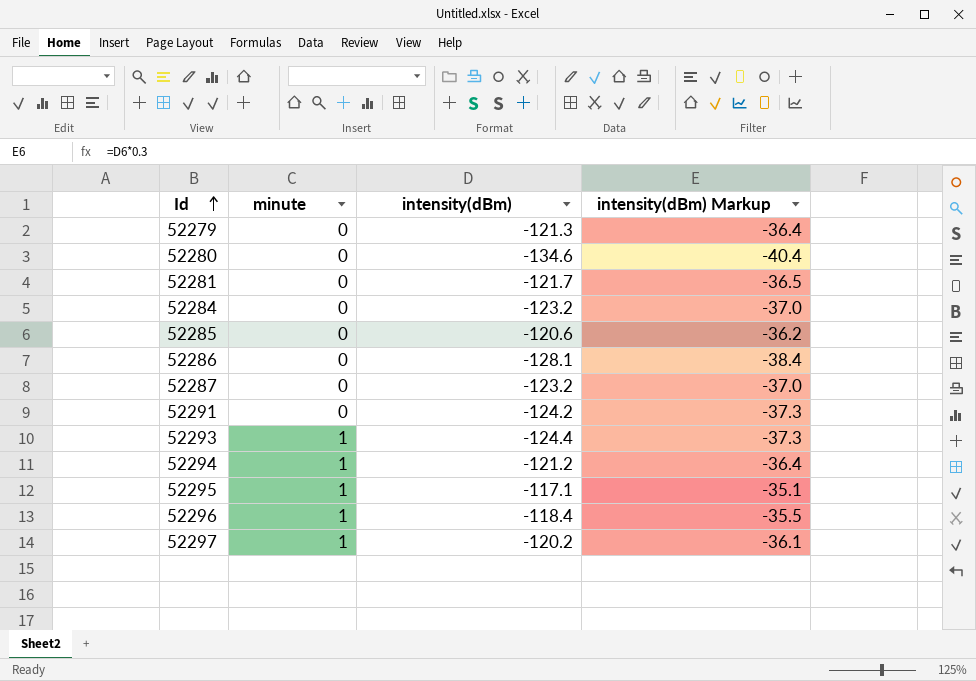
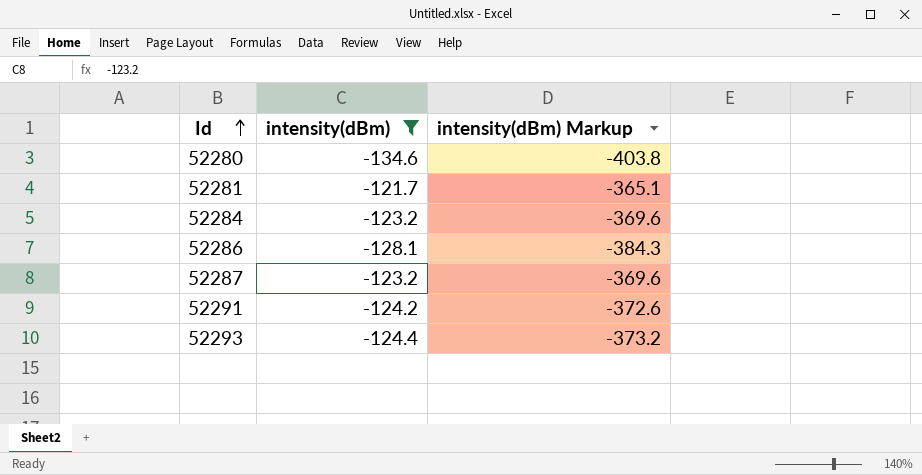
filter: none -> intensity(dBm) <= -121.7
column minute | position: 2 -> none
column intensity(dBm) Markup | formula: [intensity(dBm)] * 0.3 -> [intensity(dBm)] * 3

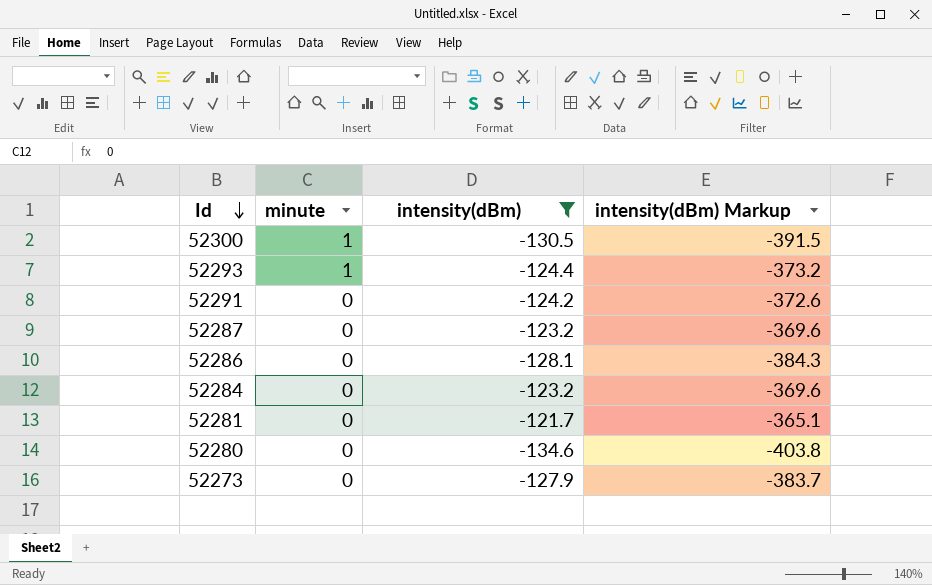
row order: Id ascending -> Id descending
column minute | position: none -> 2
row 52300: none -> 1 | -130.5 | -391.5
row 52273: none -> 0 | -127.9 | -383.7

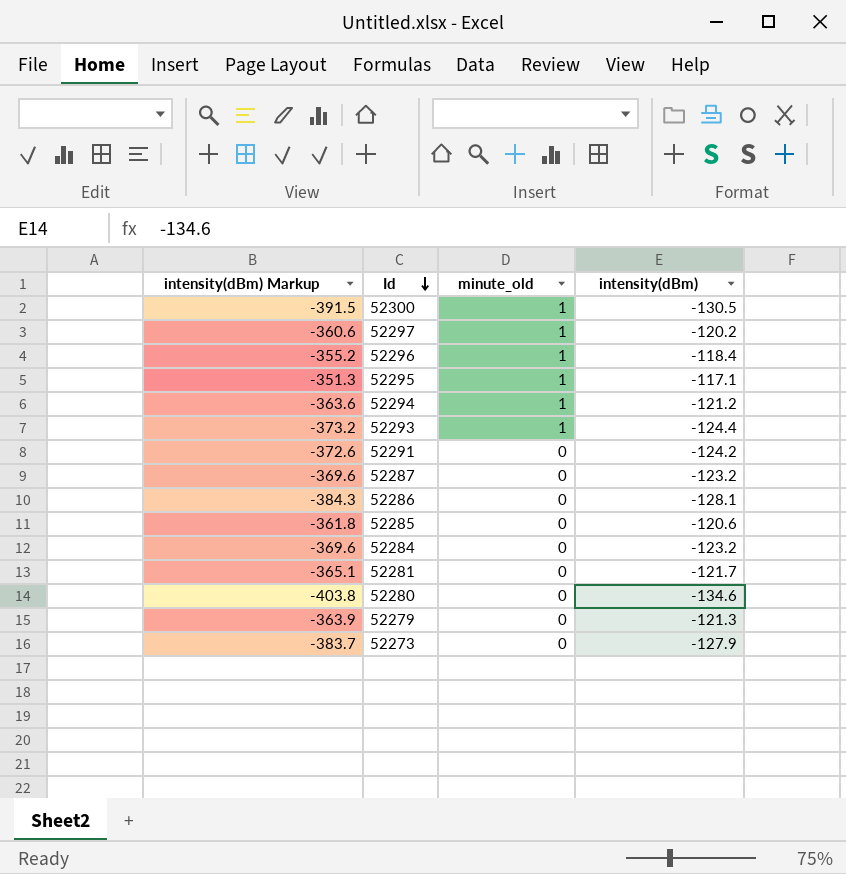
filter: intensity(dBm) <= -121.7 -> none
column intensity(dBm) Markup | position: 4 -> 1
column name: minute -> minute_old

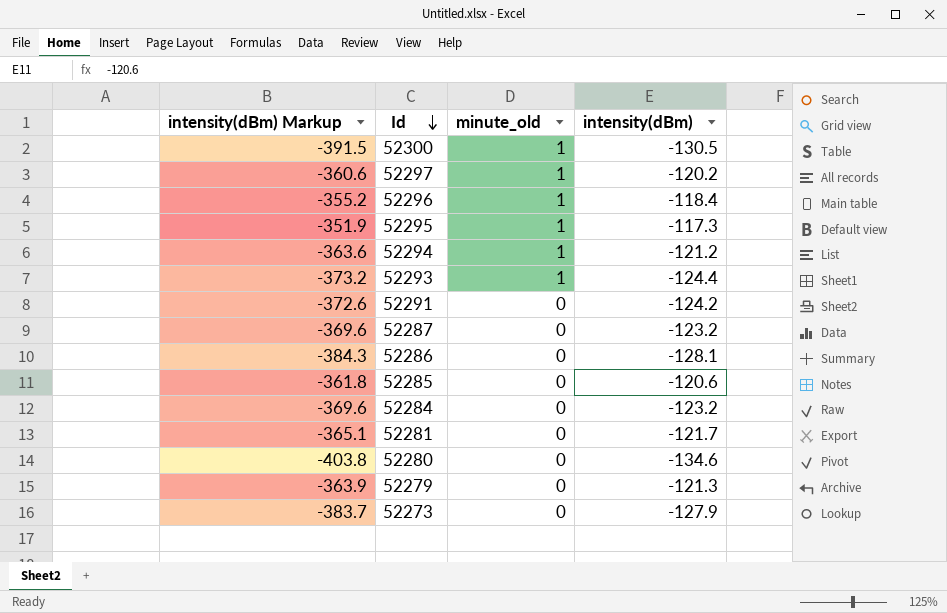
52295 | intensity(dBm) Markup: -351.3 -> -351.9
52295 | intensity(dBm): -117.1 -> -117.3

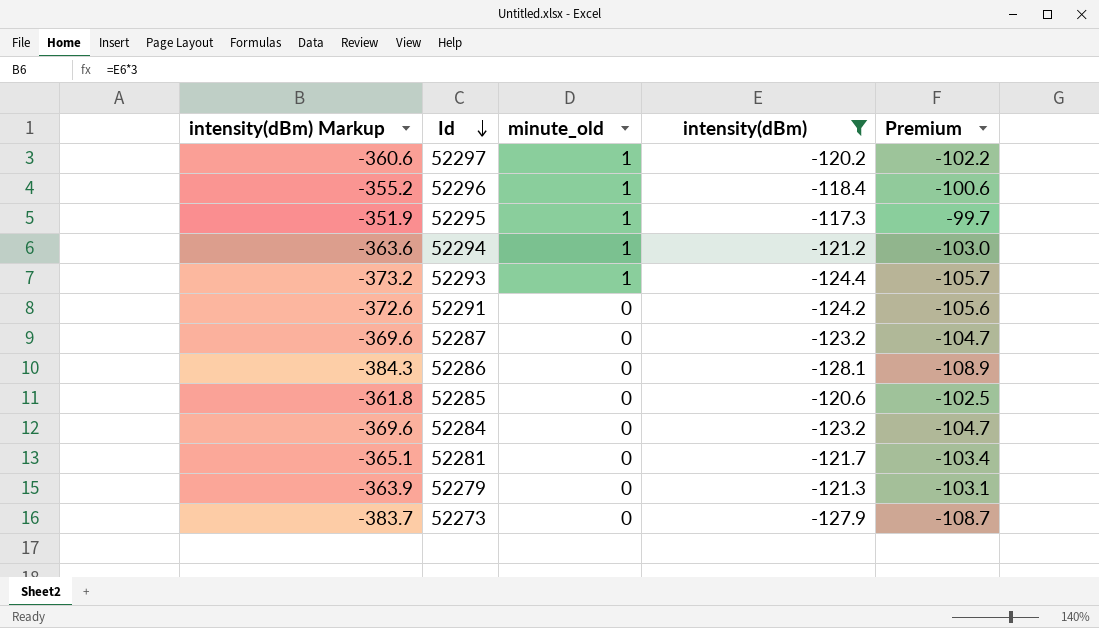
filter: none -> intensity(dBm) >= -128.1
column Premium | formula: none -> [intensity(dBm)] * 0.85

